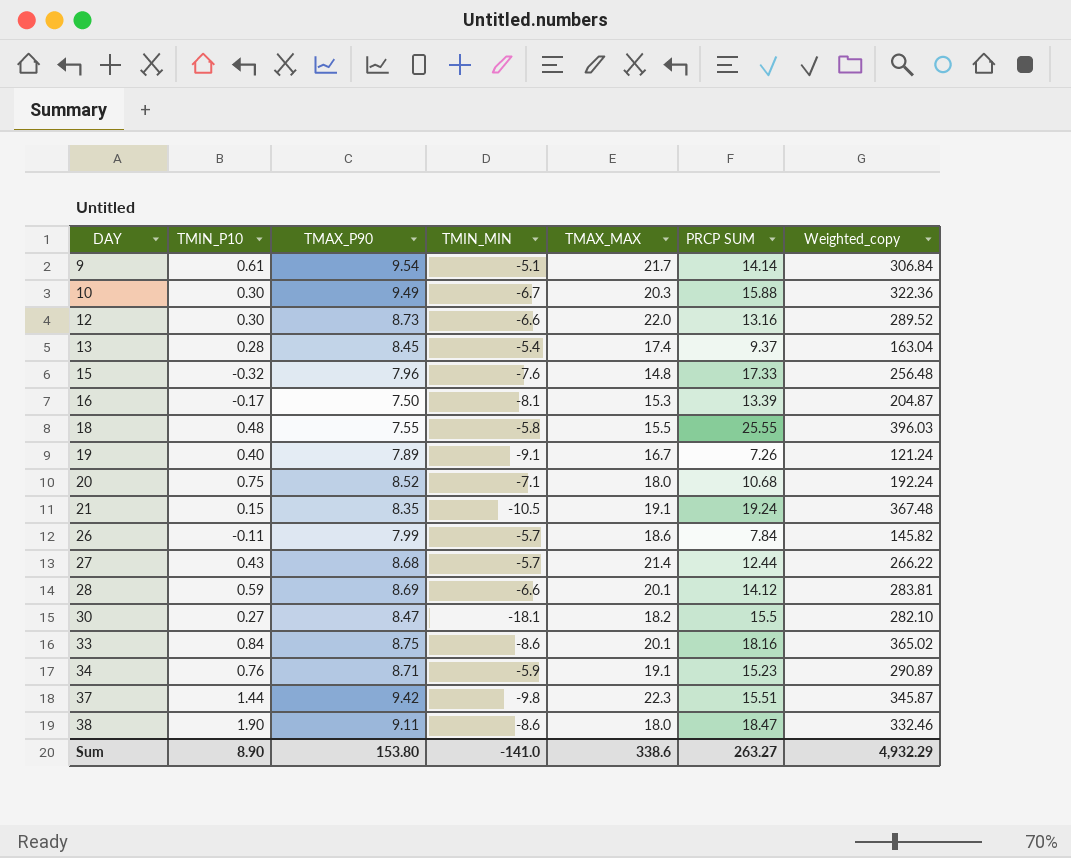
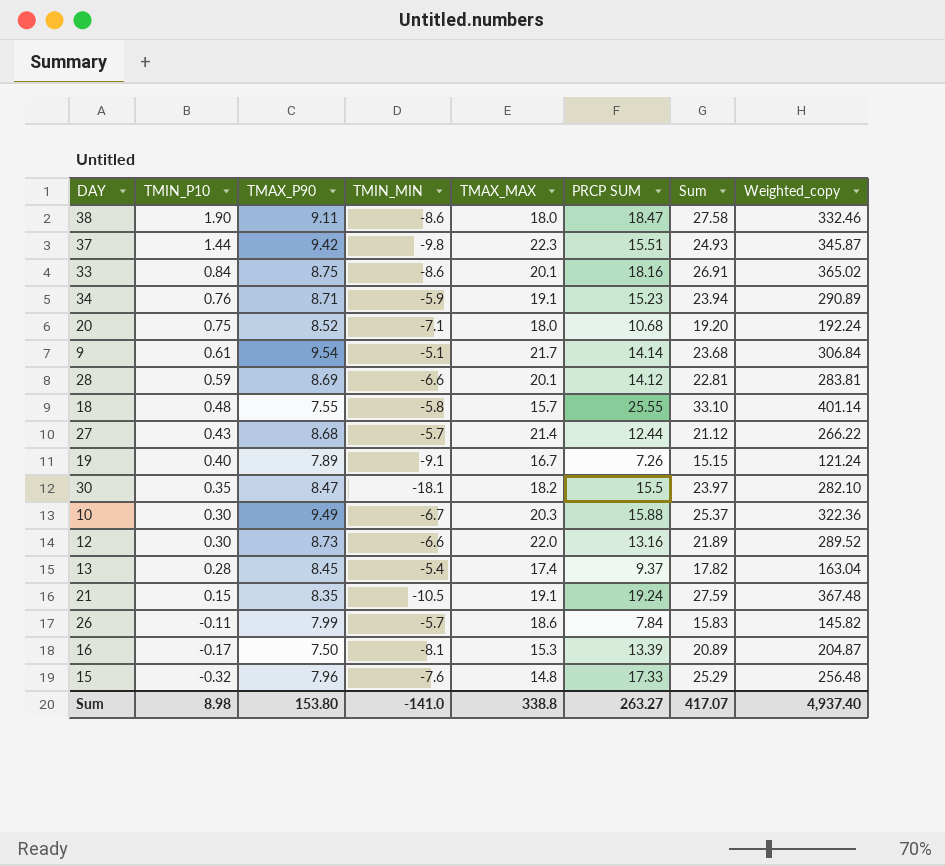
row order: DAY ascending -> TMIN_P10 descending
column Sum | formula: none -> [TMAX_P90] + [PRCP SUM]
18 | TMAX_MAX: 15.5 -> 15.7
18 | Weighted_copy: 396.03 -> 401.14
30 | TMIN_P10: 0.27 -> 0.35
Sum | TMIN_P10: 8.90 -> 8.98
Sum | TMAX_MAX: 338.6 -> 338.8
Sum | Weighted_copy: 4,932.29 -> 4,937.40

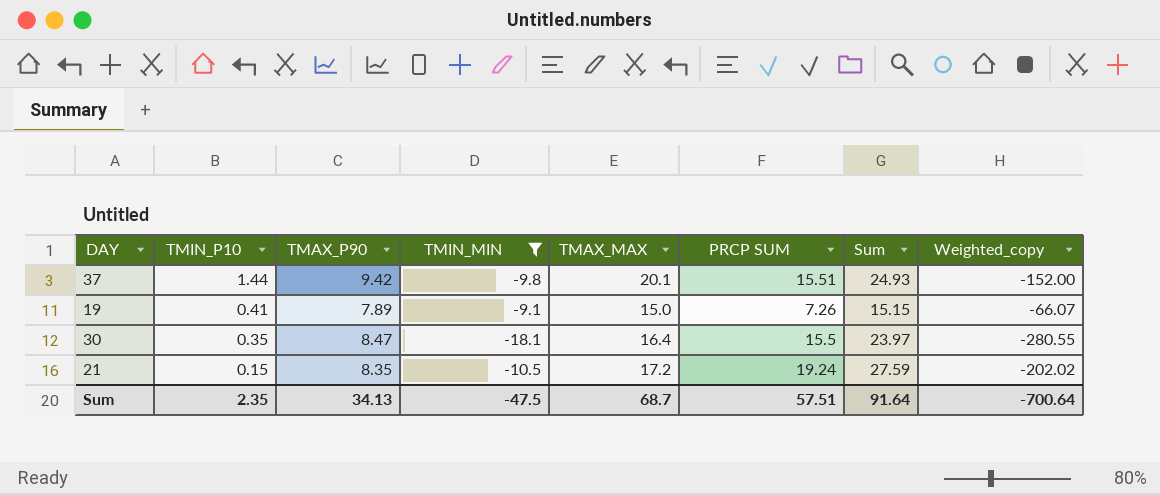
filter: none -> TMIN_MIN <= -9.1
column Weighted_copy | formula: [TMAX_MAX] * [PRCP SUM] -> [TMIN_MIN] * [PRCP SUM]
37 | TMAX_MAX: 22.3 -> 20.1
19 | TMIN_P10: 0.40 -> 0.41
19 | TMAX_MAX: 16.7 -> 15.0
30 | TMAX_MAX: 18.2 -> 16.4
21 | TMAX_MAX: 19.1 -> 17.2
Sum | TMIN_P10: 8.98 -> 2.35
Sum | TMAX_P90: 153.80 -> 34.13
Sum | TMIN_MIN: -141.0 -> -47.5
Sum | TMAX_MAX: 338.8 -> 68.7
Sum | PRCP SUM: 263.27 -> 57.51
Sum | Sum: 417.07 -> 91.64
Sum | Weighted_copy: 4,937.40 -> -700.64

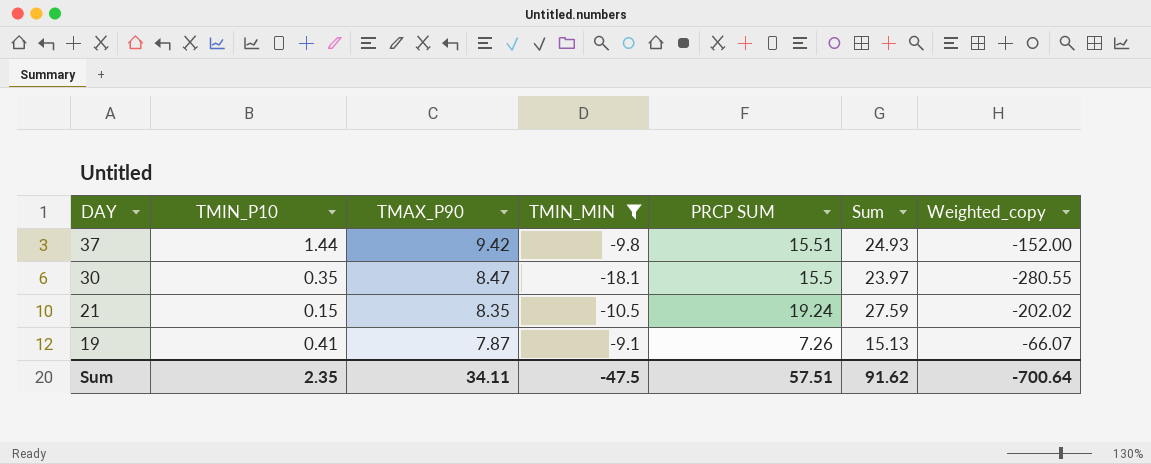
row order: TMIN_P10 descending -> DAY descending
column TMAX_MAX | position: 5 -> none
19 | TMAX_P90: 7.89 -> 7.87
19 | Sum: 15.15 -> 15.13
Sum | TMAX_P90: 34.13 -> 34.11
Sum | Sum: 91.64 -> 91.62

